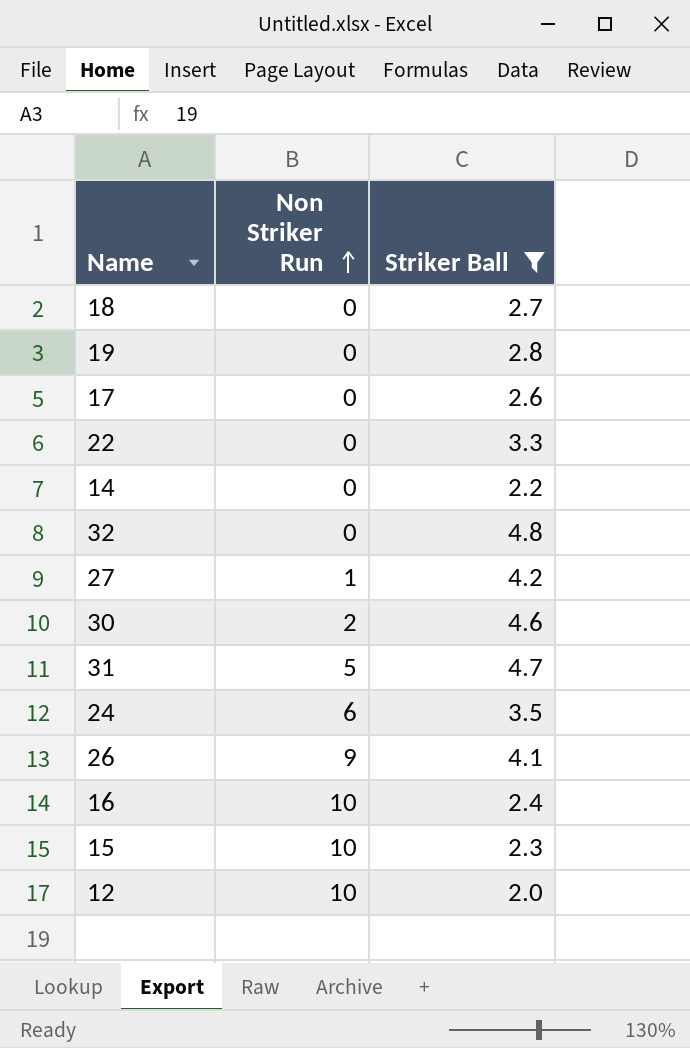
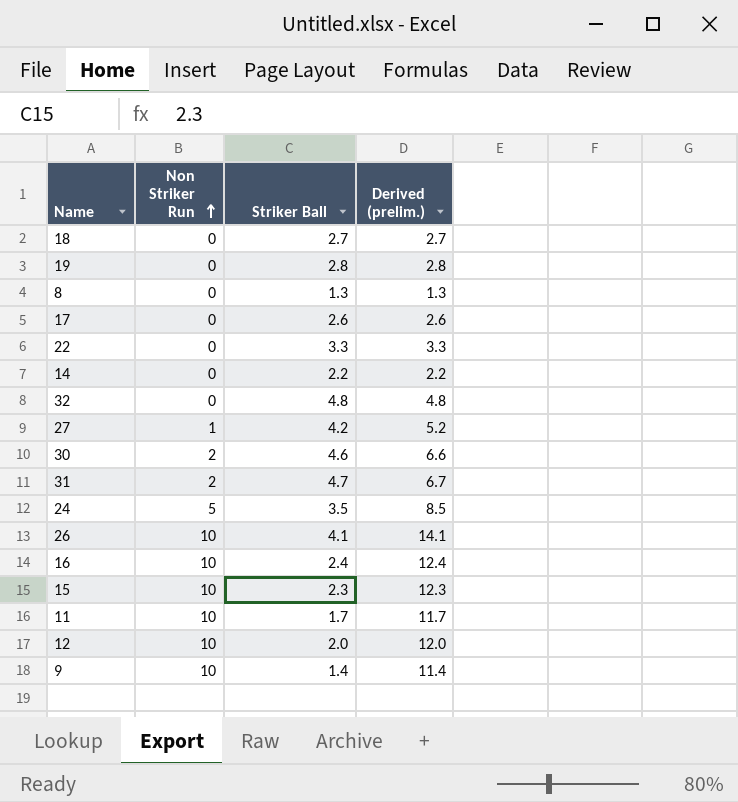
filter: Striker Ball >= 2.0 -> none
column Derived (prelim.) | formula: none -> [Non Striker Run] + [Striker Ball]
31 | Non Striker Run: 5 -> 2
24 | Non Striker Run: 6 -> 5
26 | Non Striker Run: 9 -> 10

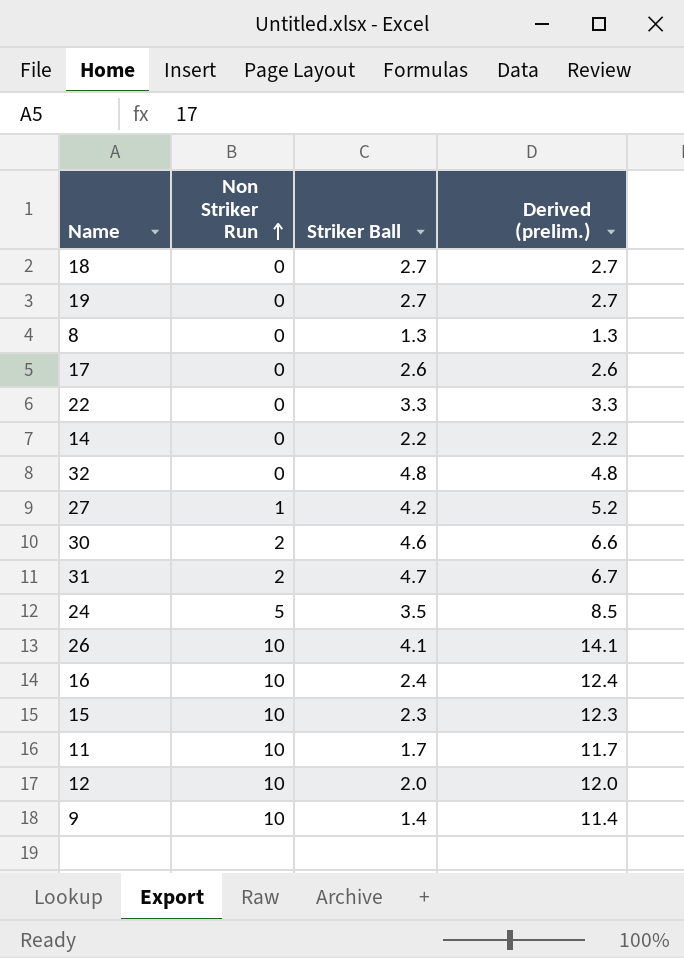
19 | Striker Ball: 2.8 -> 2.7
19 | Derived (prelim.): 2.8 -> 2.7

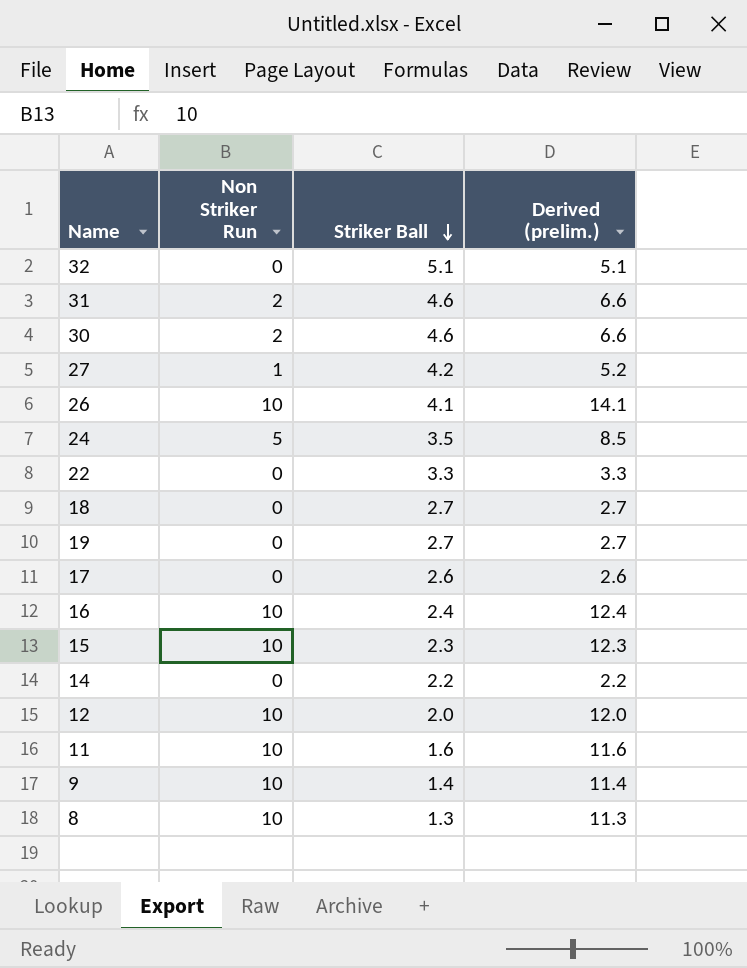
row order: Non Striker Run ascending -> Striker Ball descending
32 | Striker Ball: 4.8 -> 5.1
32 | Derived (prelim.): 4.8 -> 5.1
31 | Striker Ball: 4.7 -> 4.6
31 | Derived (prelim.): 6.7 -> 6.6
11 | Striker Ball: 1.7 -> 1.6
11 | Derived (prelim.): 11.7 -> 11.6
8 | Non Striker Run: 0 -> 10
8 | Derived (prelim.): 1.3 -> 11.3

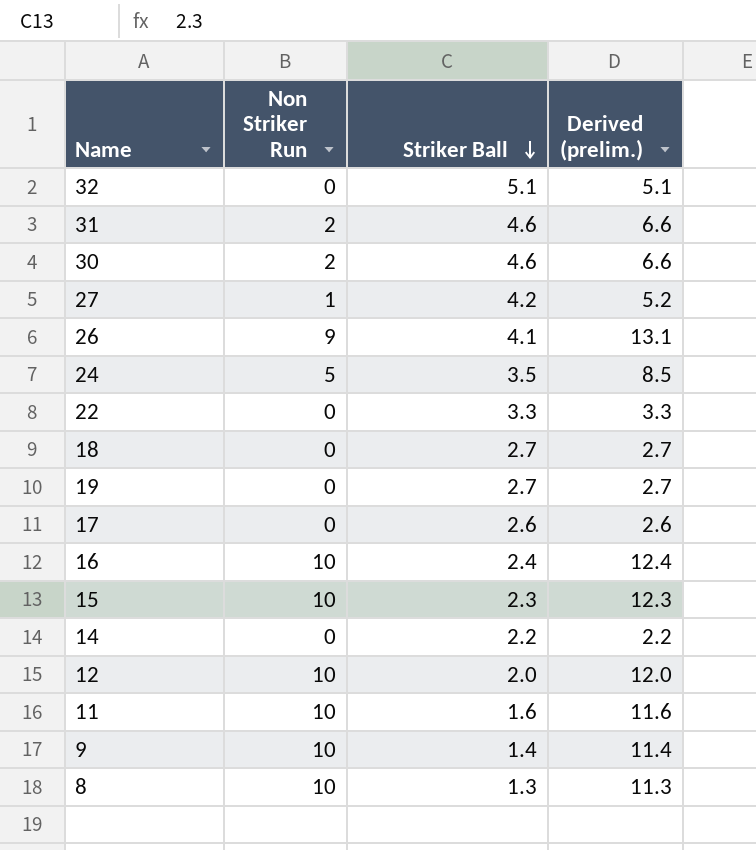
26 | Non Striker Run: 10 -> 9
26 | Derived (prelim.): 14.1 -> 13.1

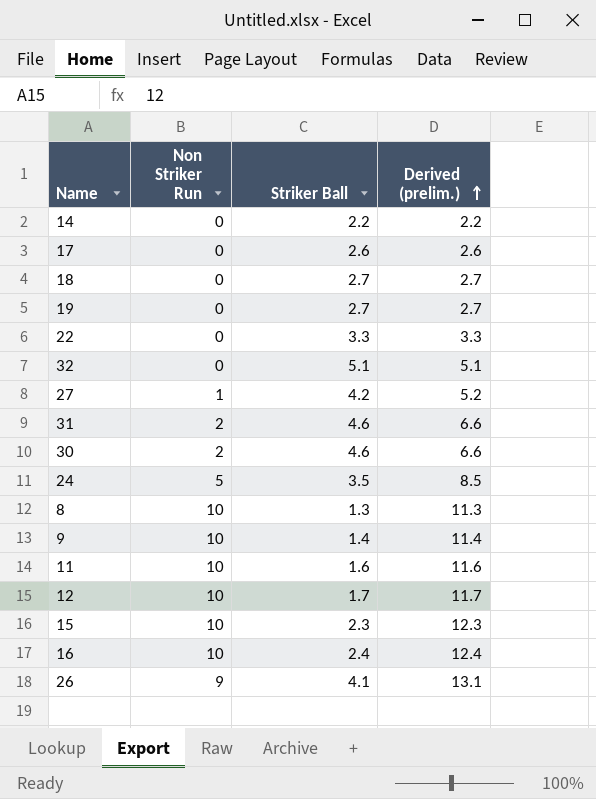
row order: Striker Ball descending -> Derived (prelim.) ascending
12 | Striker Ball: 2.0 -> 1.7
12 | Derived (prelim.): 12.0 -> 11.7

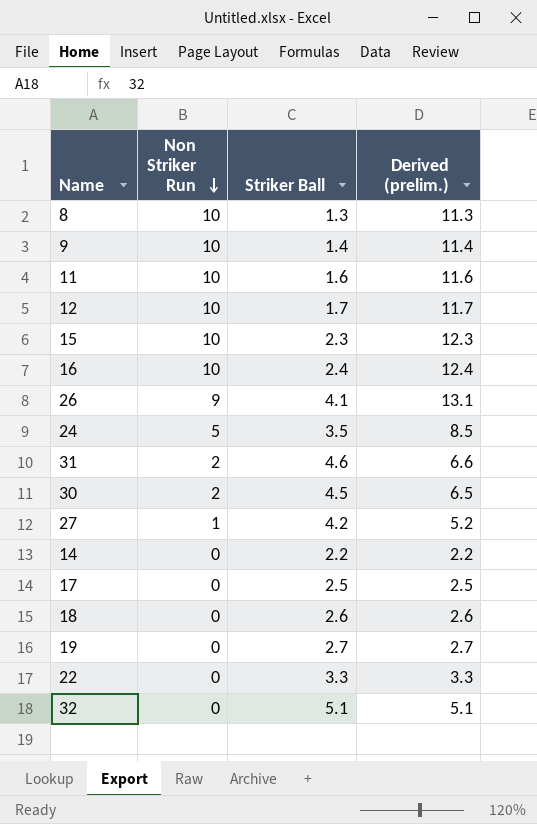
row order: Derived (prelim.) ascending -> Non Striker Run descending
30 | Striker Ball: 4.6 -> 4.5
30 | Derived (prelim.): 6.6 -> 6.5
17 | Striker Ball: 2.6 -> 2.5
17 | Derived (prelim.): 2.6 -> 2.5
18 | Striker Ball: 2.7 -> 2.6
18 | Derived (prelim.): 2.7 -> 2.6

